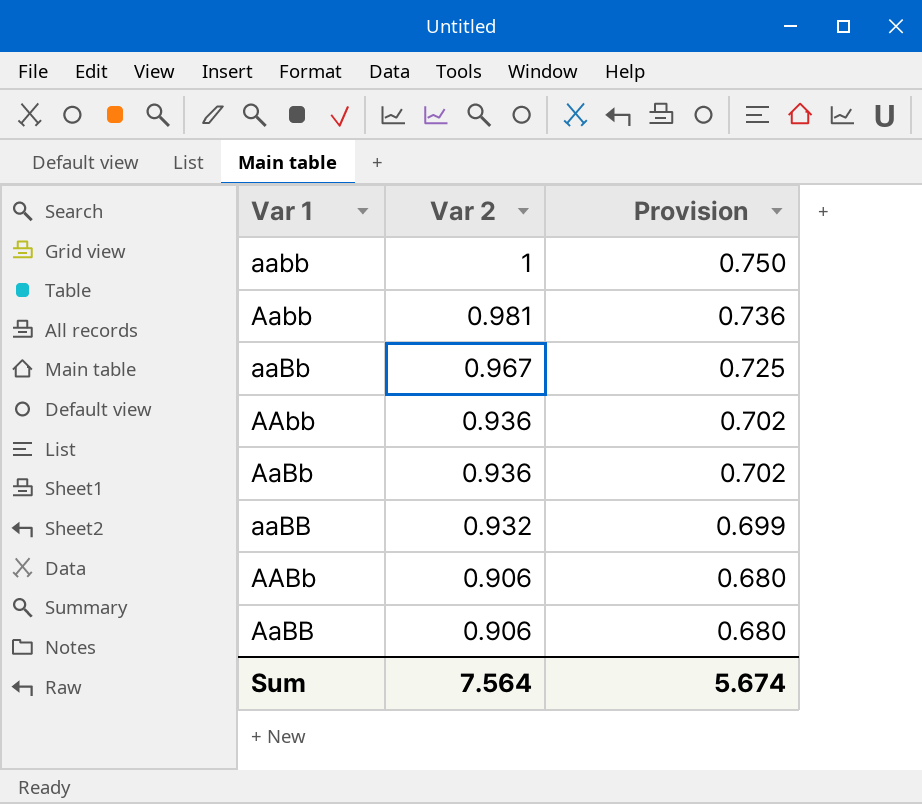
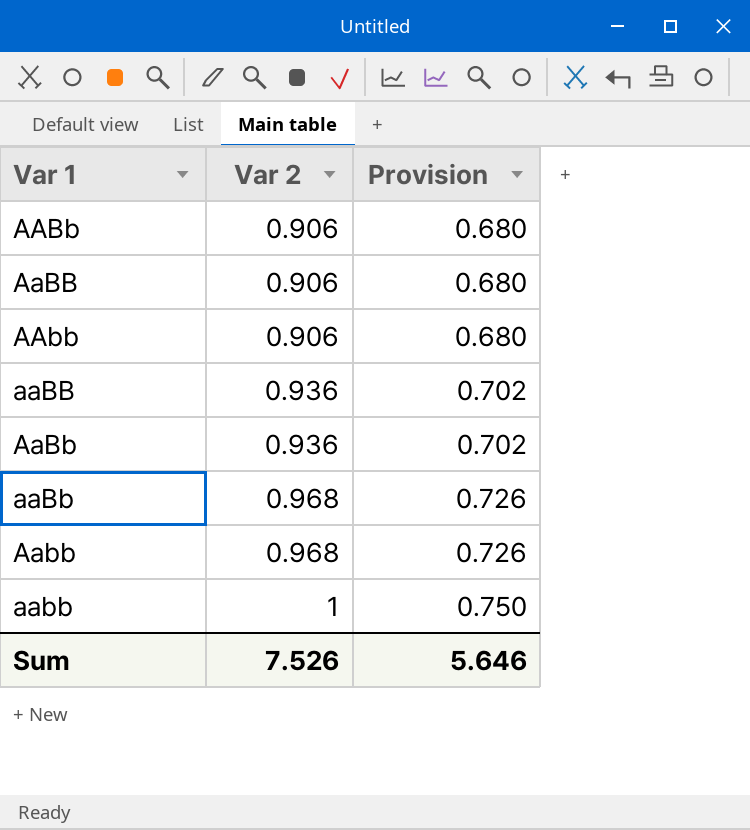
row order: Var 2 descending -> Var 2 ascending
AAbb | Var 2: 0.936 -> 0.906
AAbb | Provision: 0.702 -> 0.680
aaBB | Var 2: 0.932 -> 0.936
aaBB | Provision: 0.699 -> 0.702
aaBb | Var 2: 0.967 -> 0.968
aaBb | Provision: 0.725 -> 0.726
Aabb | Var 2: 0.981 -> 0.968
Aabb | Provision: 0.736 -> 0.726
Sum | Var 2: 7.564 -> 7.526
Sum | Provision: 5.674 -> 5.646

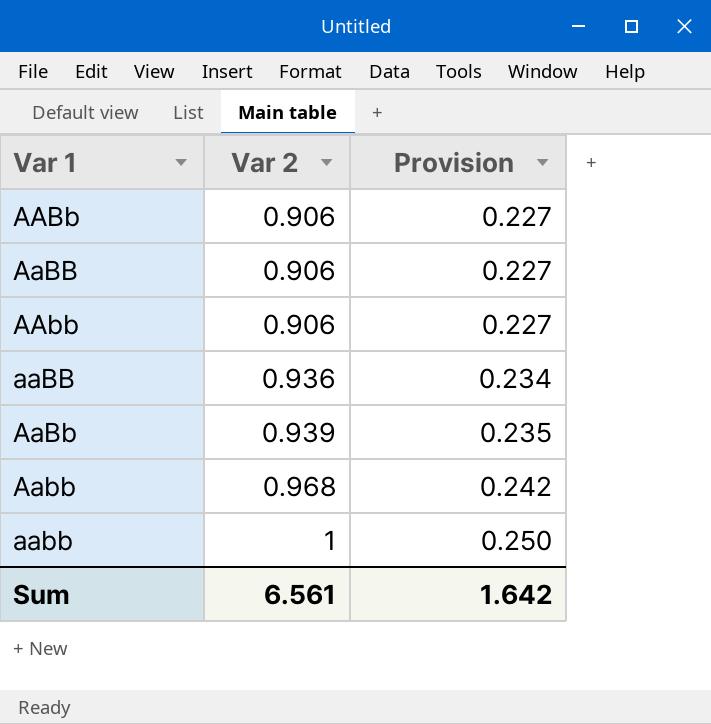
column Provision | formula: [Var 2] * 0.75 -> [Var 2] * 0.25
row aaBb: 0.968 | 0.726 -> none
AaBb | Var 2: 0.936 -> 0.939
Sum | Var 2: 7.526 -> 6.561
Sum | Provision: 5.646 -> 1.642

